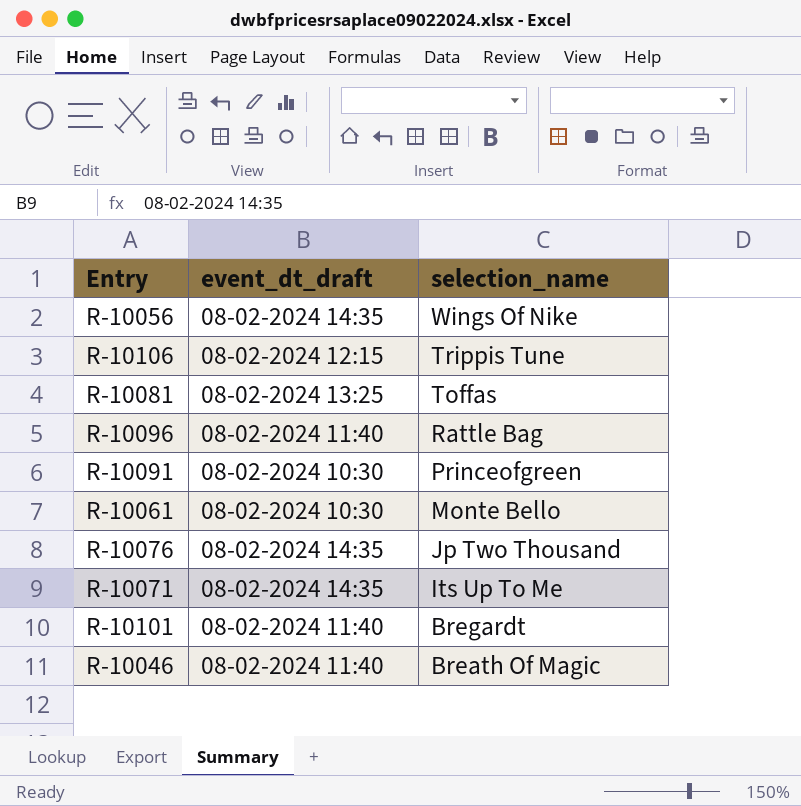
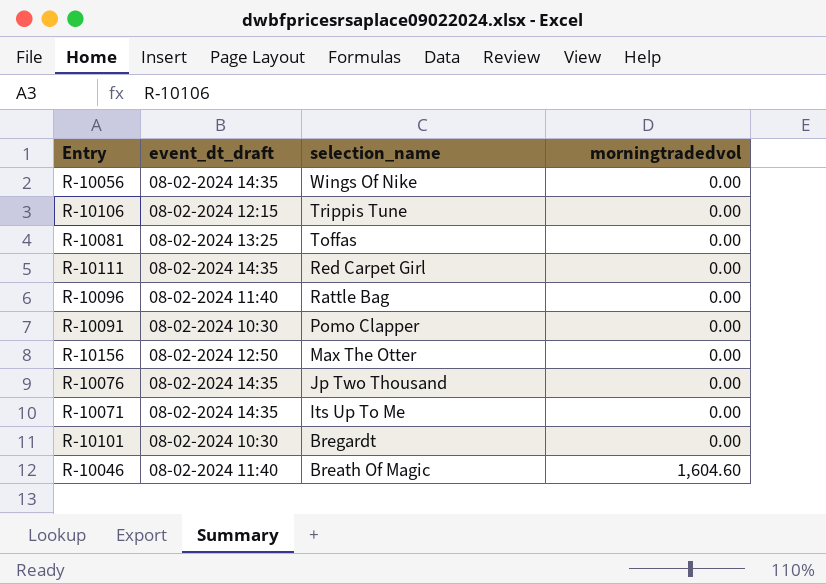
column morningtradedvol | position: none -> 4
row R-10061: 08-02-2024 10:30 | Monte Bello -> none
row R-10111: none -> 08-02-2024 14:35 | Red Carpet Girl | 0.00
R-10091 | selection_name: Princeofgreen -> Pomo Clapper
row R-10156: none -> 08-02-2024 12:50 | Max The Otter | 0.00
R-10101 | event_dt_draft: 08-02-2024 11:40 -> 08-02-2024 10:30

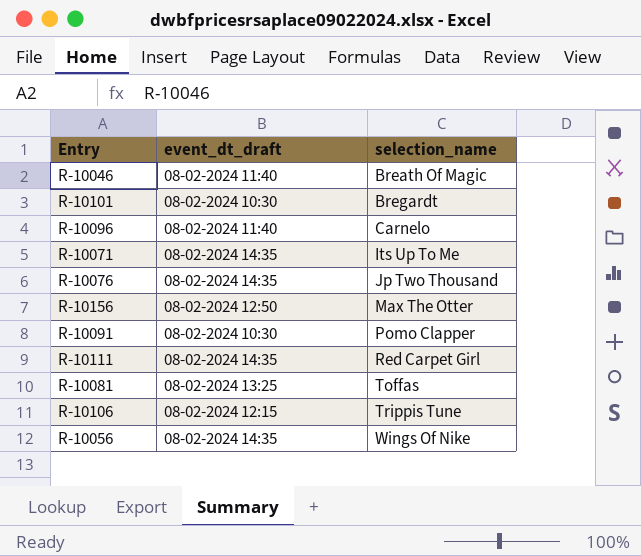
row order: selection_name descending -> selection_name ascending
column morningtradedvol | position: 4 -> none
R-10096 | selection_name: Rattle Bag -> Carnelo

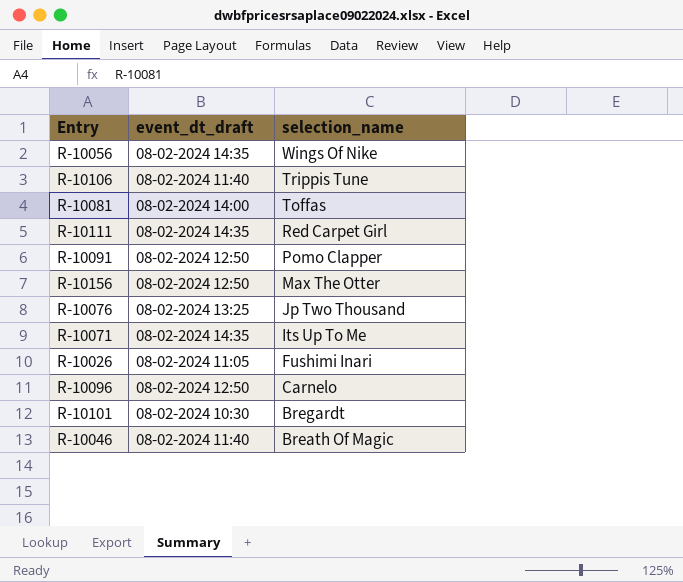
row order: selection_name ascending -> selection_name descending
R-10106 | event_dt_draft: 08-02-2024 12:15 -> 08-02-2024 11:40
R-10081 | event_dt_draft: 08-02-2024 13:25 -> 08-02-2024 14:00
R-10091 | event_dt_draft: 08-02-2024 10:30 -> 08-02-2024 12:50
R-10076 | event_dt_draft: 08-02-2024 14:35 -> 08-02-2024 13:25
row R-10026: none -> 08-02-2024 11:05 | Fushimi Inari
R-10096 | event_dt_draft: 08-02-2024 11:40 -> 08-02-2024 12:50

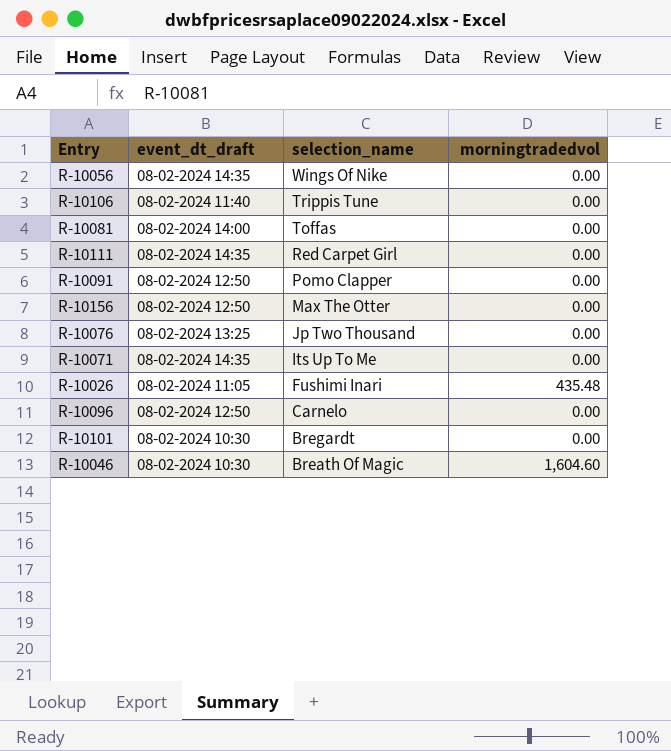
column morningtradedvol | position: none -> 4
R-10046 | event_dt_draft: 08-02-2024 11:40 -> 08-02-2024 10:30

